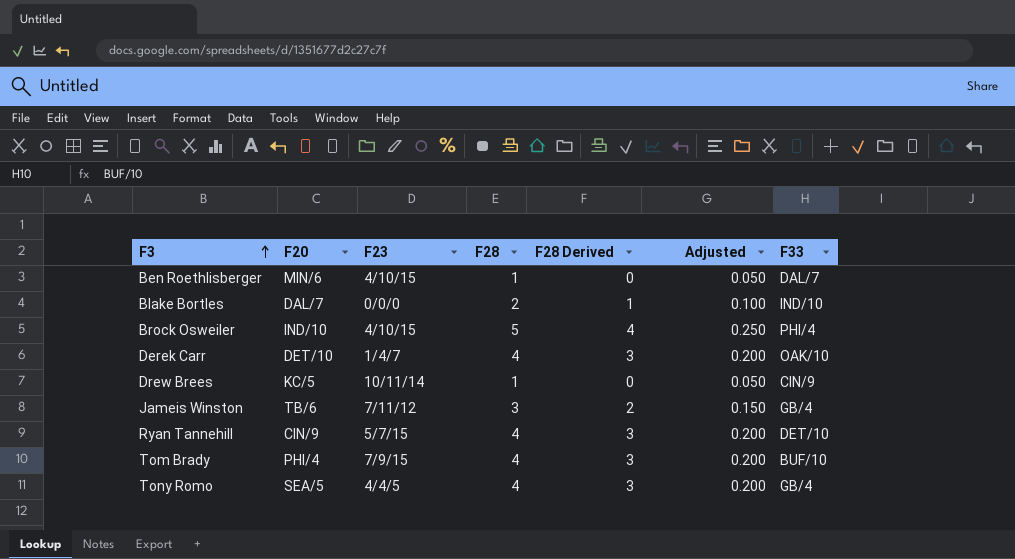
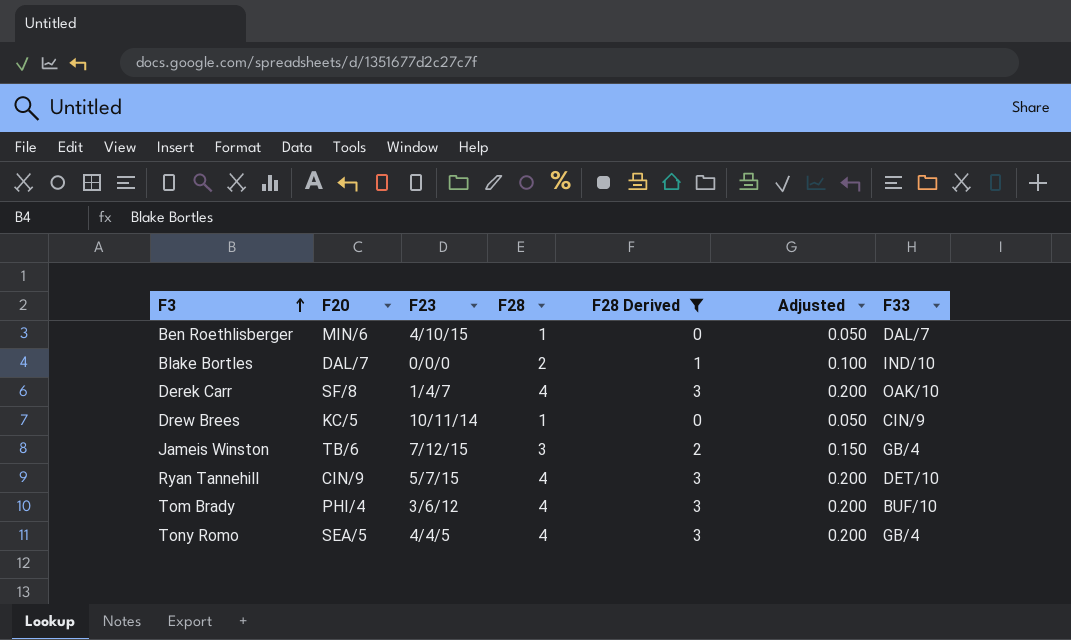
filter: none -> F28 Derived != 4
Derek Carr | F20: DET/10 -> SF/8
Jameis Winston | F23: 7/11/12 -> 7/12/15
Tom Brady | F23: 7/9/15 -> 3/6/12

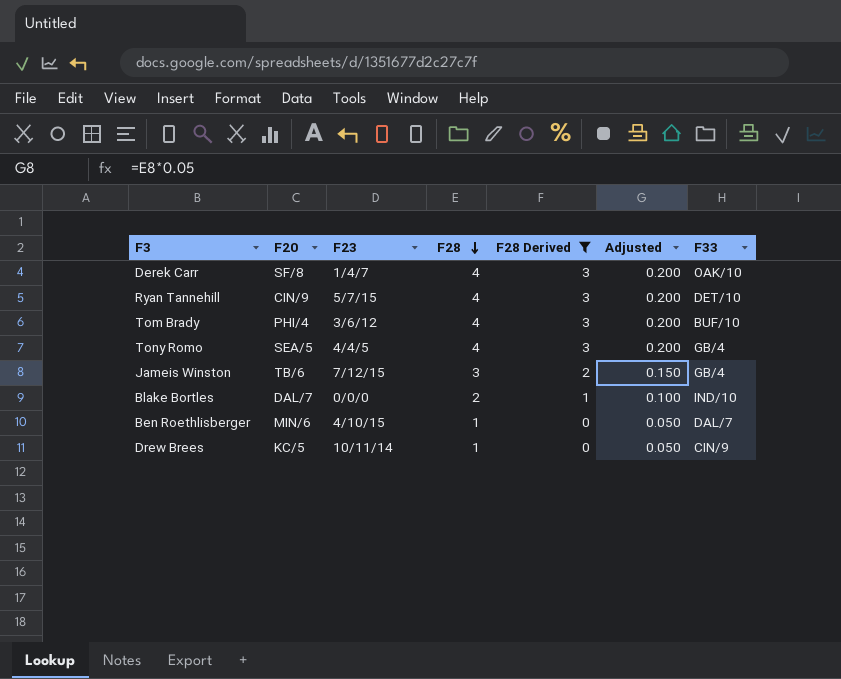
row order: F3 ascending -> F28 descending

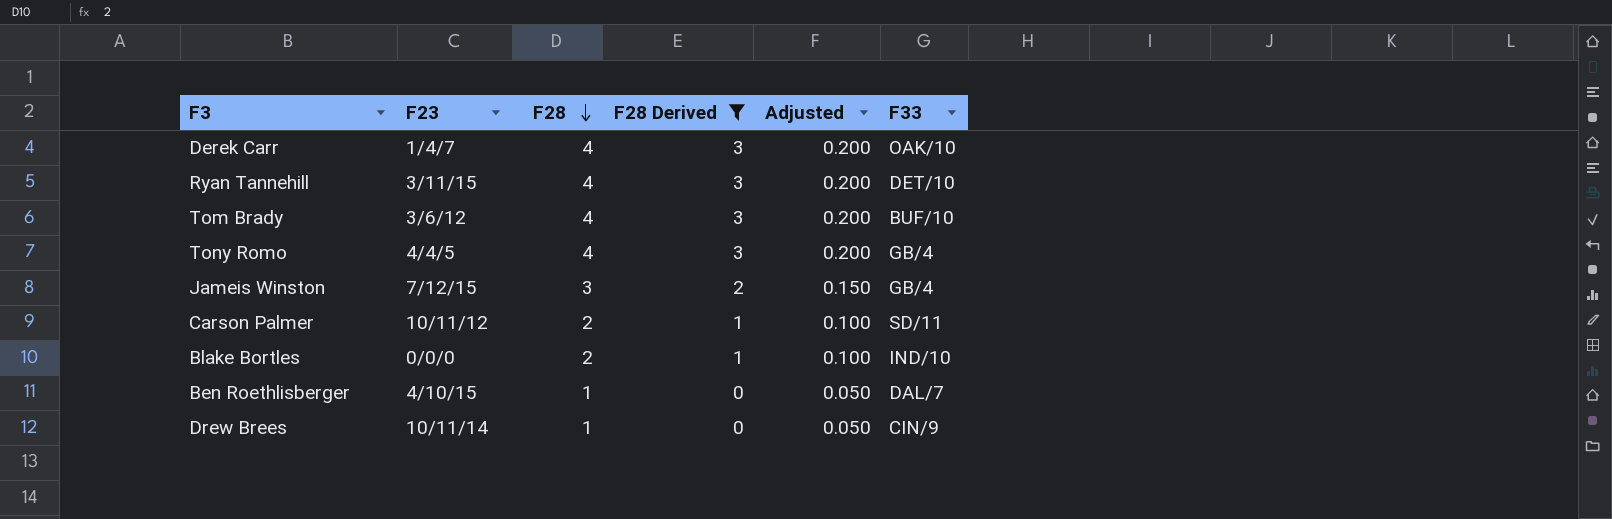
column F20 | position: 2 -> none
Ryan Tannehill | F23: 5/7/15 -> 3/11/15
row Carson Palmer: none -> 10/11/12 | 2 | 1 | 0.100 | SD/11

